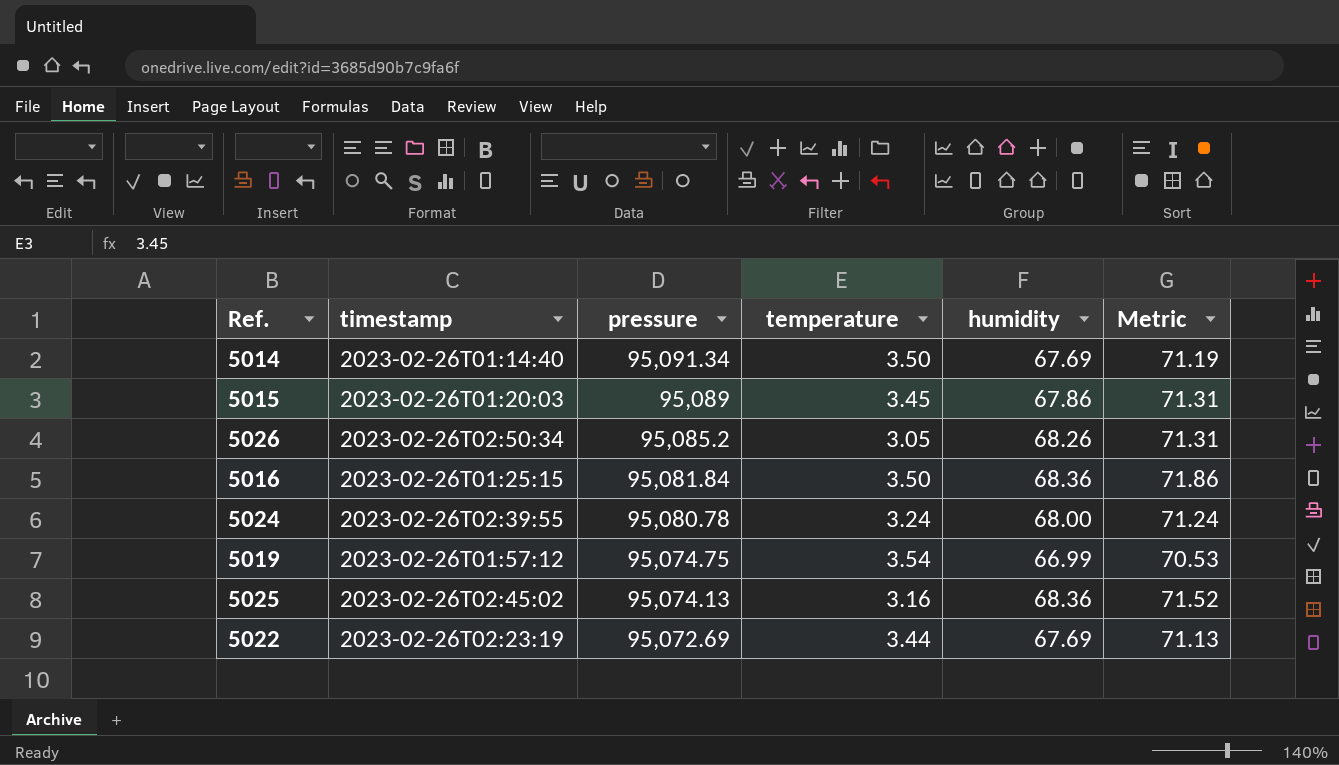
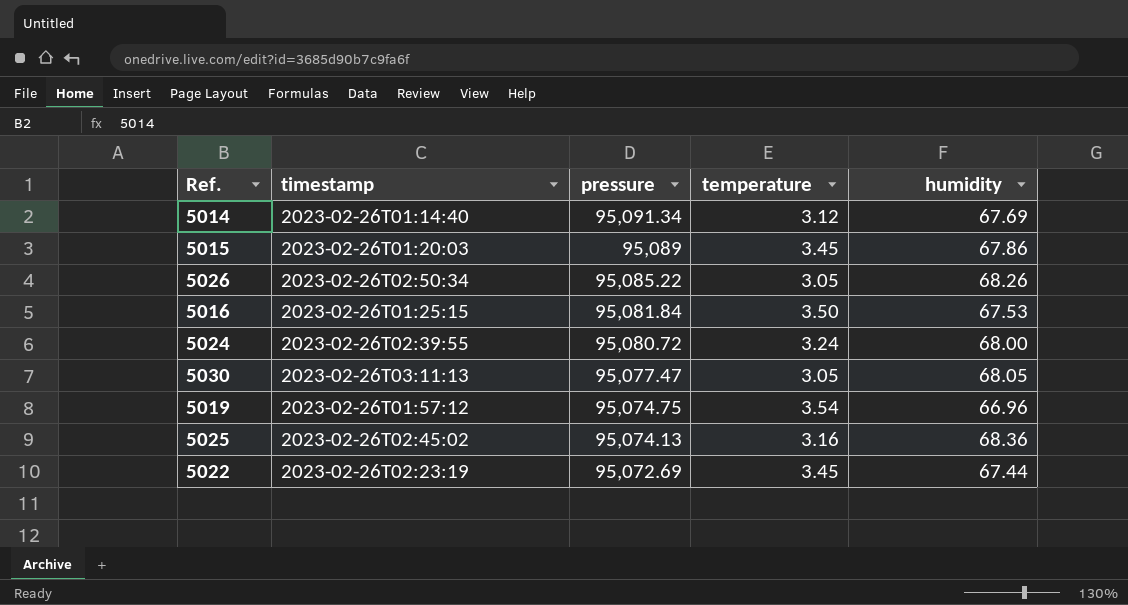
column Metric | formula: [temperature] + [humidity] -> none
5014 | temperature: 3.50 -> 3.12
5026 | pressure: 95,085.2 -> 95,085.22
5016 | humidity: 68.36 -> 67.53
5024 | pressure: 95,080.78 -> 95,080.72
row 5030: none -> 2023-02-26T03:11:13 | 95,077.47 | 3.05 | 68.05
5019 | humidity: 66.99 -> 66.96
5022 | temperature: 3.44 -> 3.45
5022 | humidity: 67.69 -> 67.44

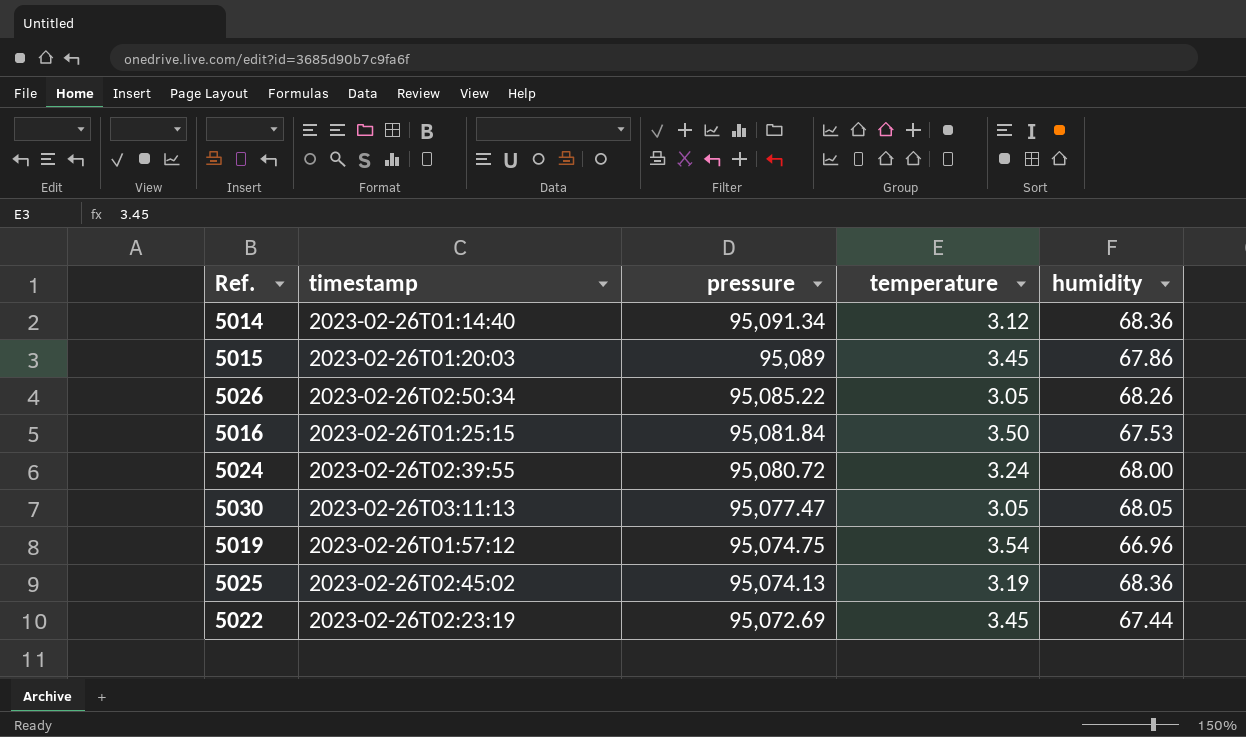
5014 | humidity: 67.69 -> 68.36
5025 | temperature: 3.16 -> 3.19

